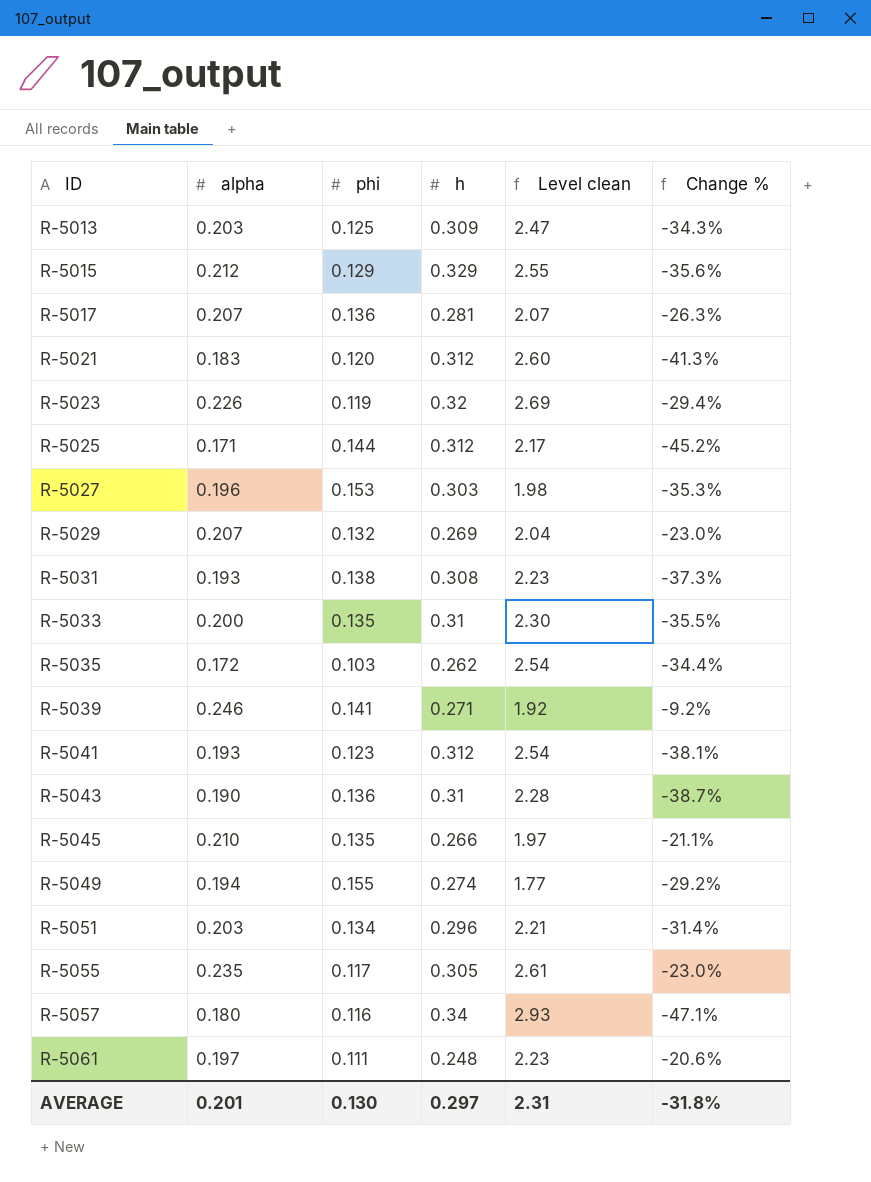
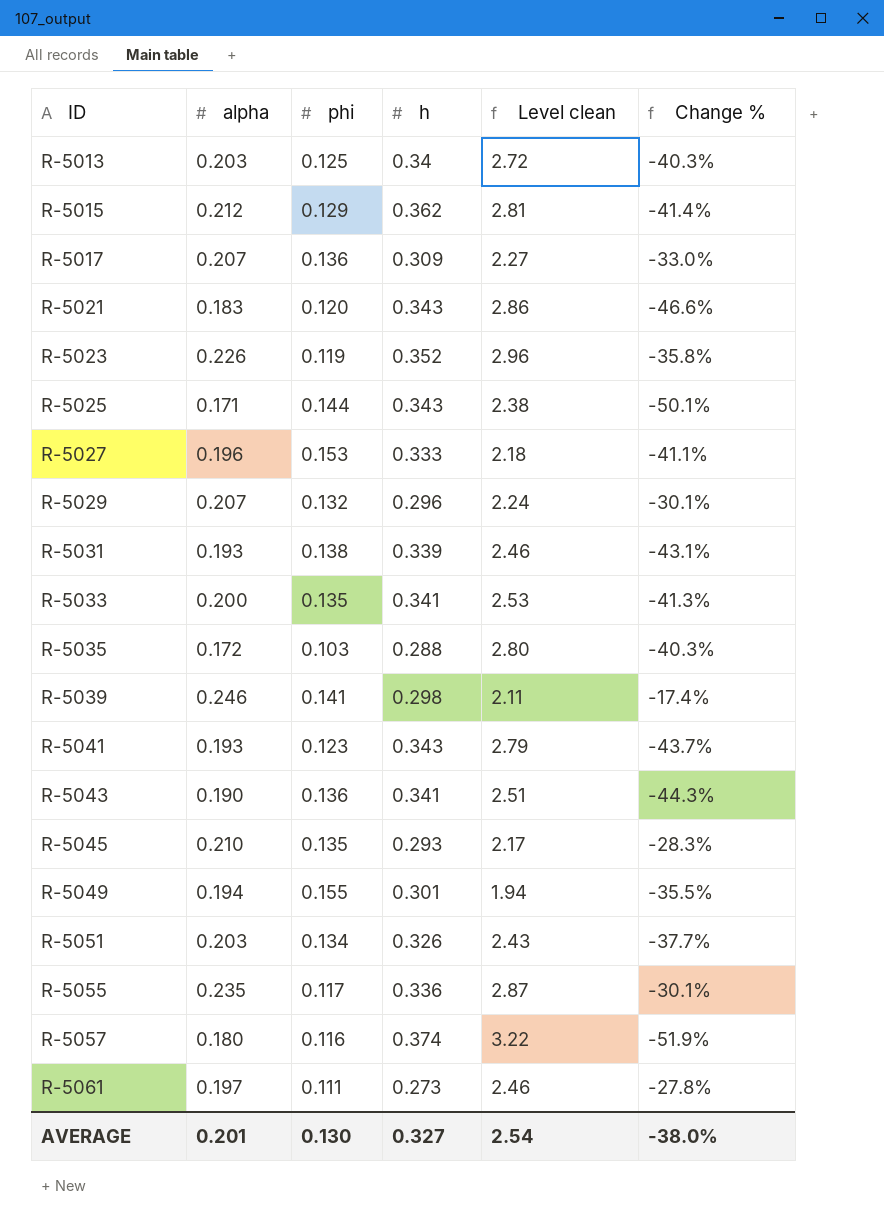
R-5013 | h: 0.309 -> 0.34
R-5013 | Level clean: 2.47 -> 2.72
R-5013 | Change %: -34.3% -> -40.3%
R-5015 | h: 0.329 -> 0.362
R-5015 | Level clean: 2.55 -> 2.81
R-5015 | Change %: -35.6% -> -41.4%
R-5017 | h: 0.281 -> 0.309
R-5017 | Level clean: 2.07 -> 2.27
R-5017 | Change %: -26.3% -> -33.0%
R-5021 | h: 0.312 -> 0.343
R-5021 | Level clean: 2.60 -> 2.86
R-5021 | Change %: -41.3% -> -46.6%
R-5023 | h: 0.32 -> 0.352
R-5023 | Level clean: 2.69 -> 2.96
R-5023 | Change %: -29.4% -> -35.8%
R-5025 | h: 0.312 -> 0.343
R-5025 | Level clean: 2.17 -> 2.38
R-5025 | Change %: -45.2% -> -50.1%
R-5027 | h: 0.303 -> 0.333
R-5027 | Level clean: 1.98 -> 2.18
R-5027 | Change %: -35.3% -> -41.1%
R-5029 | h: 0.269 -> 0.296
R-5029 | Level clean: 2.04 -> 2.24
R-5029 | Change %: -23.0% -> -30.1%
R-5031 | h: 0.308 -> 0.339
R-5031 | Level clean: 2.23 -> 2.46
R-5031 | Change %: -37.3% -> -43.1%
R-5033 | h: 0.31 -> 0.341
R-5033 | Level clean: 2.30 -> 2.53
R-5033 | Change %: -35.5% -> -41.3%
R-5035 | h: 0.262 -> 0.288
R-5035 | Level clean: 2.54 -> 2.80
R-5035 | Change %: -34.4% -> -40.3%
R-5039 | h: 0.271 -> 0.298
R-5039 | Level clean: 1.92 -> 2.11
R-5039 | Change %: -9.2% -> -17.4%
R-5041 | h: 0.312 -> 0.343
R-5041 | Level clean: 2.54 -> 2.79
R-5041 | Change %: -38.1% -> -43.7%
R-5043 | h: 0.31 -> 0.341
R-5043 | Level clean: 2.28 -> 2.51
R-5043 | Change %: -38.7% -> -44.3%
R-5045 | h: 0.266 -> 0.293
R-5045 | Level clean: 1.97 -> 2.17
R-5045 | Change %: -21.1% -> -28.3%
R-5049 | h: 0.274 -> 0.301
R-5049 | Level clean: 1.77 -> 1.94
R-5049 | Change %: -29.2% -> -35.5%
R-5051 | h: 0.296 -> 0.326
R-5051 | Level clean: 2.21 -> 2.43
R-5051 | Change %: -31.4% -> -37.7%
R-5055 | h: 0.305 -> 0.336
R-5055 | Level clean: 2.61 -> 2.87
R-5055 | Change %: -23.0% -> -30.1%
R-5057 | h: 0.34 -> 0.374
R-5057 | Level clean: 2.93 -> 3.22
R-5057 | Change %: -47.1% -> -51.9%
R-5061 | h: 0.248 -> 0.273
R-5061 | Level clean: 2.23 -> 2.46
R-5061 | Change %: -20.6% -> -27.8%
AVERAGE | h: 0.297 -> 0.327
AVERAGE | Level clean: 2.31 -> 2.54
AVERAGE | Change %: -31.8% -> -38.0%

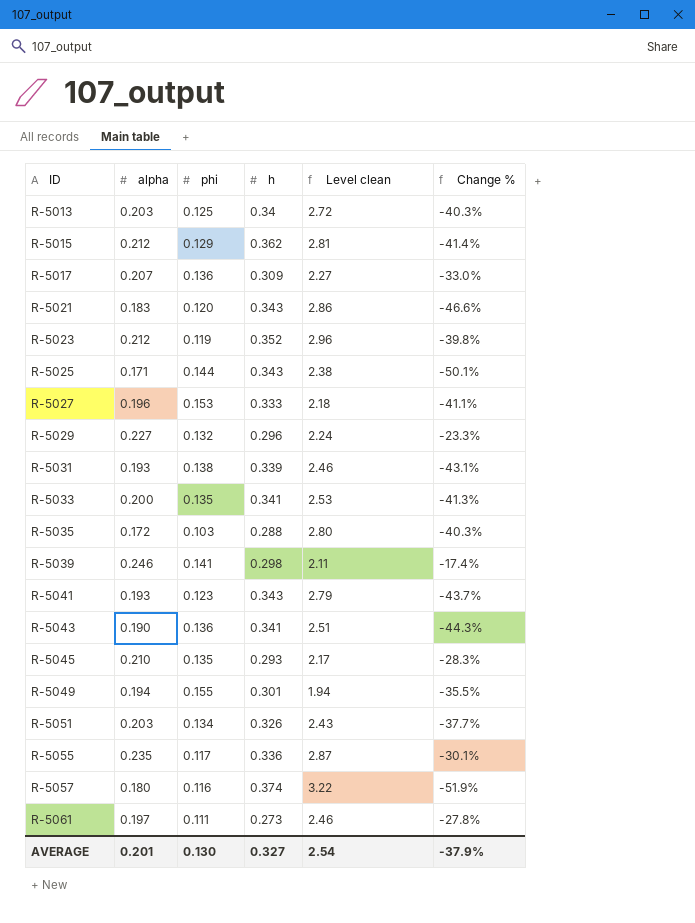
R-5023 | alpha: 0.226 -> 0.212
R-5023 | Change %: -35.8% -> -39.8%
R-5029 | alpha: 0.207 -> 0.227
R-5029 | Change %: -30.1% -> -23.3%
AVERAGE | Change %: -38.0% -> -37.9%

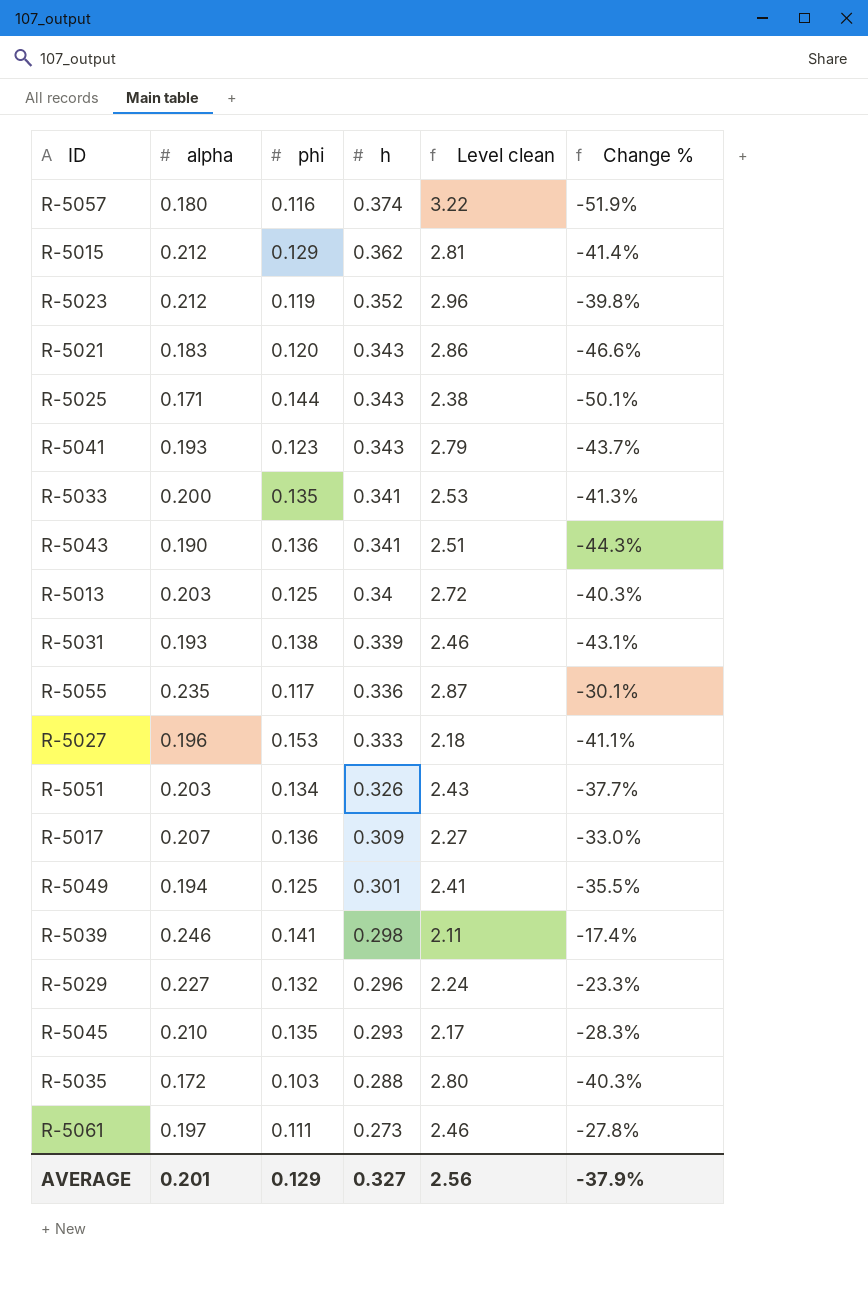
row order: ID ascending -> h descending
R-5049 | phi: 0.155 -> 0.125
R-5049 | Level clean: 1.94 -> 2.41
AVERAGE | phi: 0.130 -> 0.129
AVERAGE | Level clean: 2.54 -> 2.56

